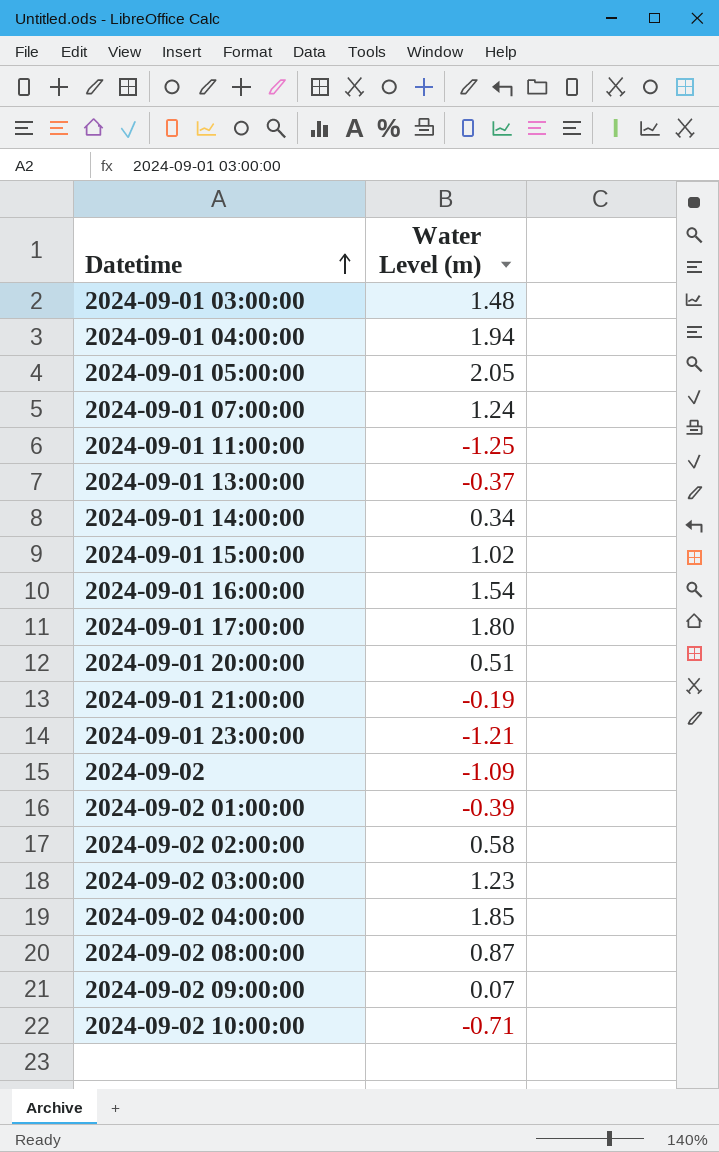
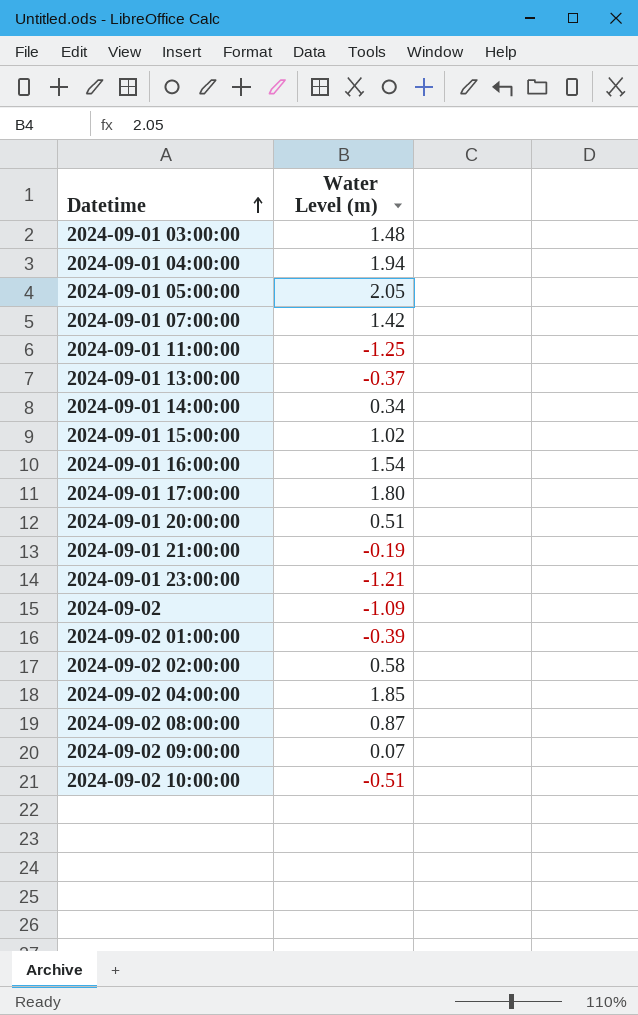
row 2024-09-02 03:00:00: 1.23 -> none
2024-09-01 07:00:00 | Water Level (m): 1.24 -> 1.42
2024-09-02 10:00:00 | Water Level (m): -0.71 -> -0.51

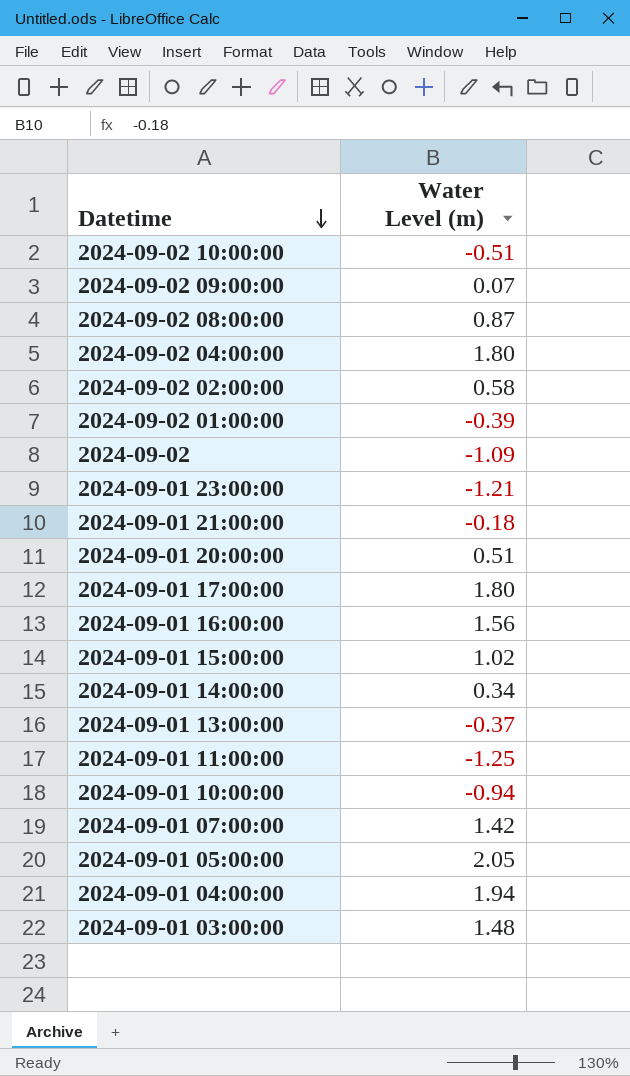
row order: Datetime ascending -> Datetime descending
2024-09-02 04:00:00 | Water Level (m): 1.85 -> 1.80
2024-09-01 21:00:00 | Water Level (m): -0.19 -> -0.18
2024-09-01 16:00:00 | Water Level (m): 1.54 -> 1.56
row 2024-09-01 10:00:00: none -> -0.94

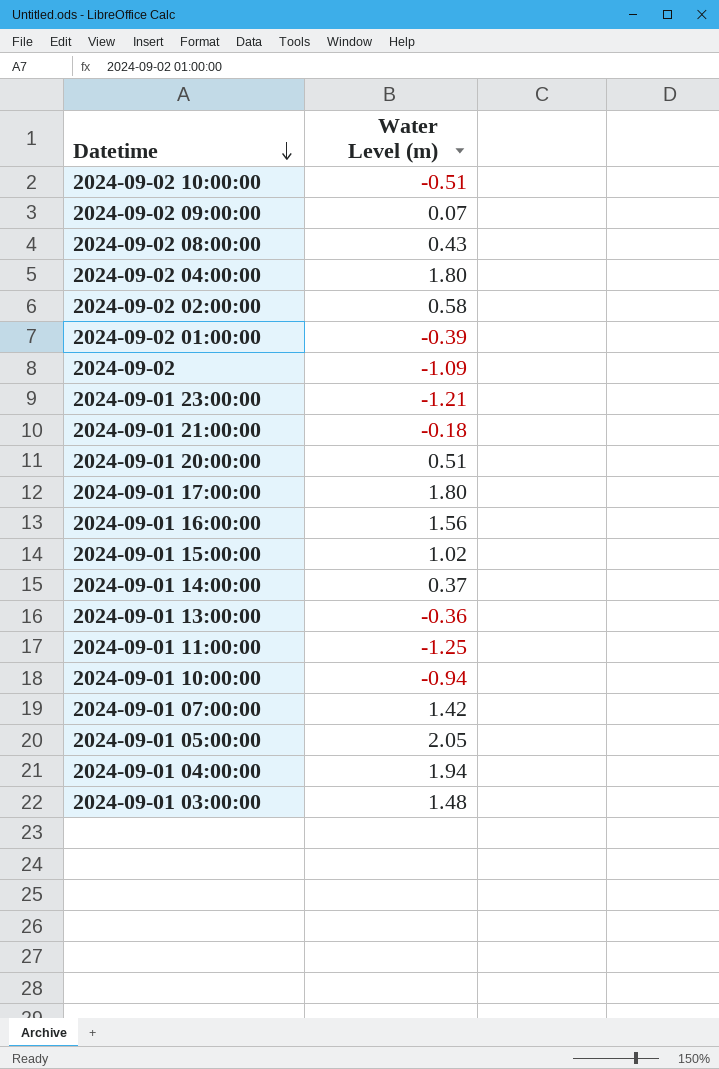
2024-09-02 08:00:00 | Water Level (m): 0.87 -> 0.43
2024-09-01 14:00:00 | Water Level (m): 0.34 -> 0.37
2024-09-01 13:00:00 | Water Level (m): -0.37 -> -0.36

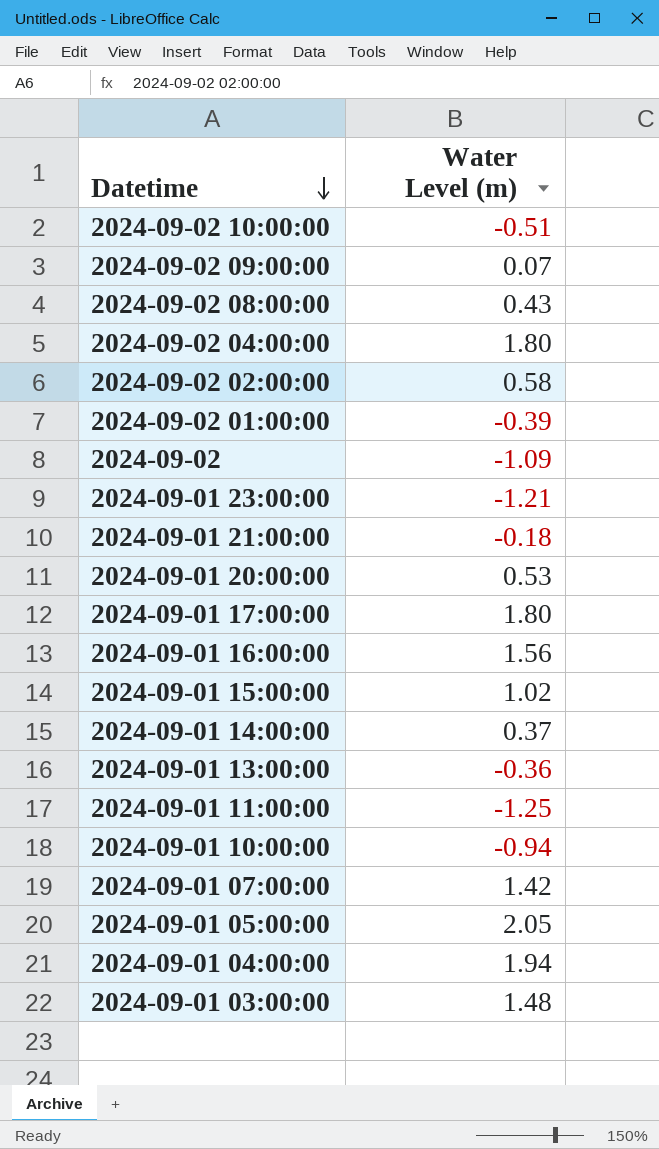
2024-09-01 20:00:00 | Water Level (m): 0.51 -> 0.53

